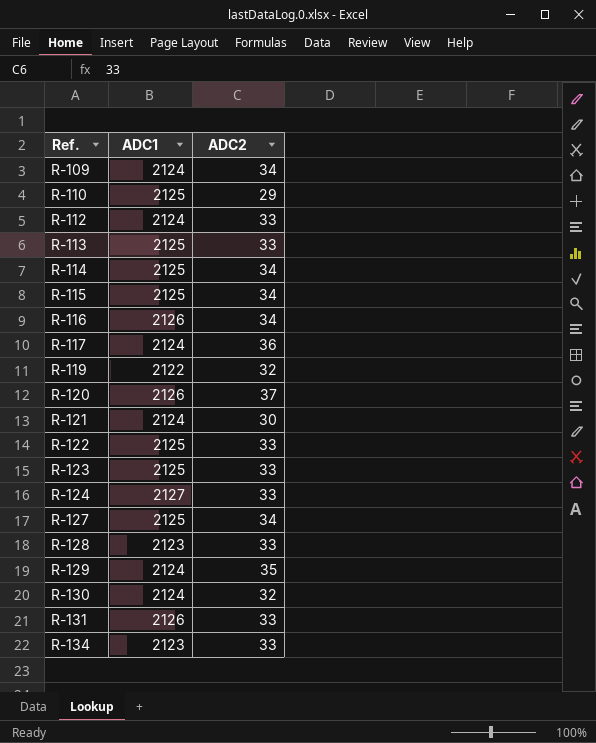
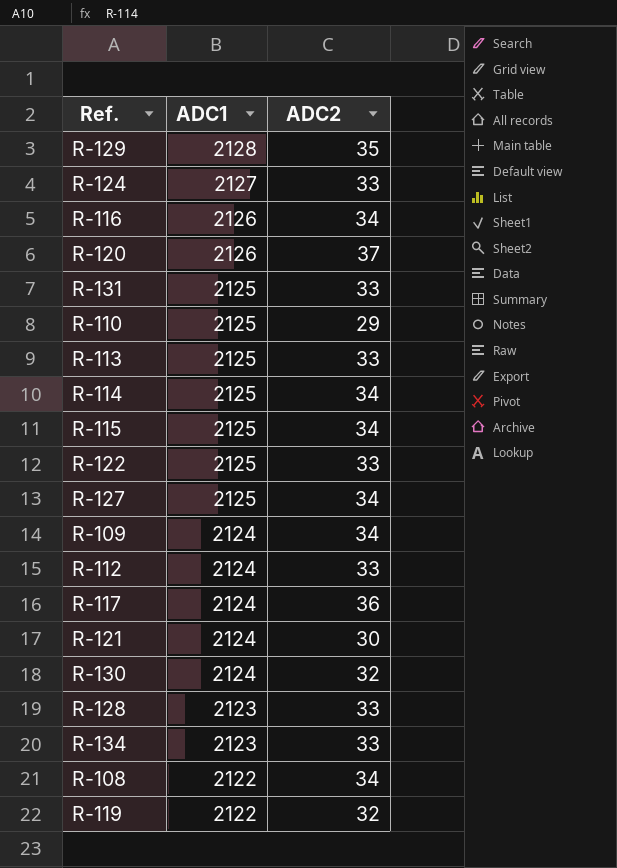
row order: Ref. ascending -> ADC1 descending
row R-123: 2125 | 33 -> none
R-129 | ADC1: 2124 -> 2128
R-131 | ADC1: 2126 -> 2125
row R-108: none -> 2122 | 34

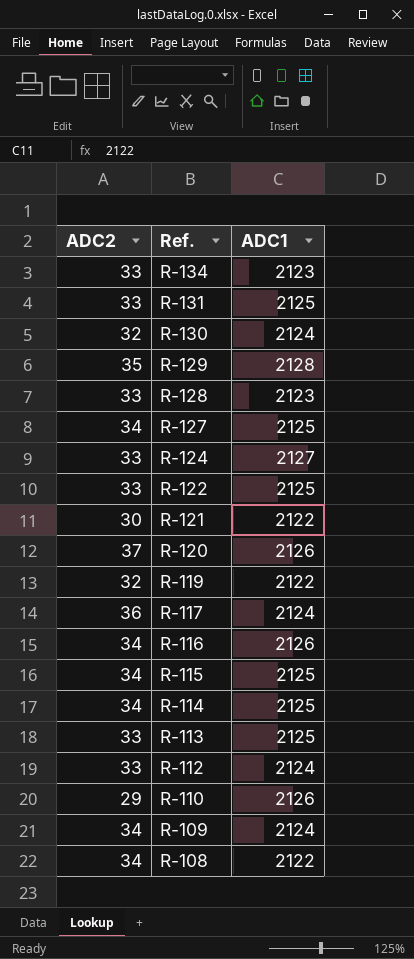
row order: ADC1 descending -> Ref. descending
column ADC2 | position: 3 -> 1
R-121 | ADC1: 2124 -> 2122
R-110 | ADC1: 2125 -> 2126

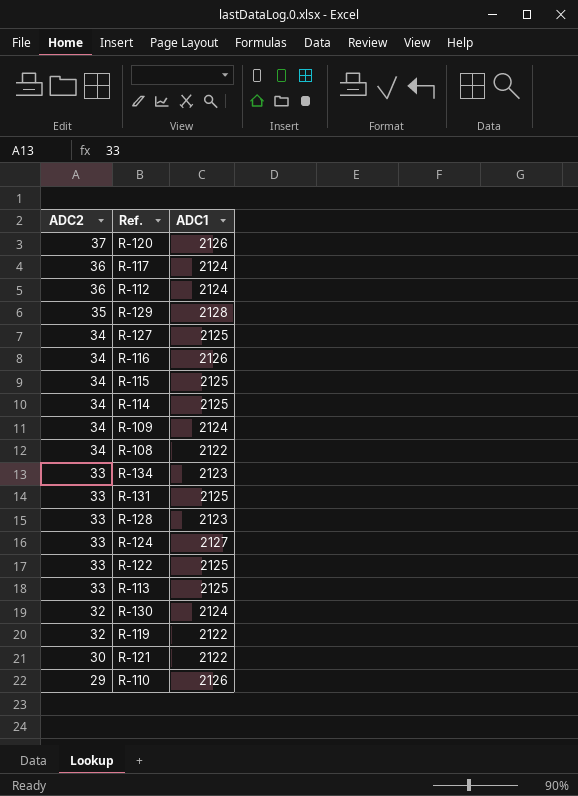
row order: Ref. descending -> ADC2 descending
R-112 | ADC2: 33 -> 36

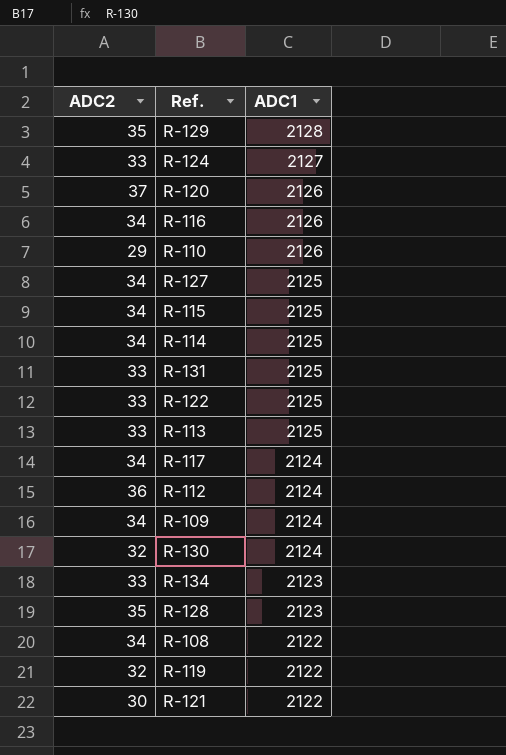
row order: ADC2 descending -> ADC1 descending
R-117 | ADC2: 36 -> 34
R-128 | ADC2: 33 -> 35

